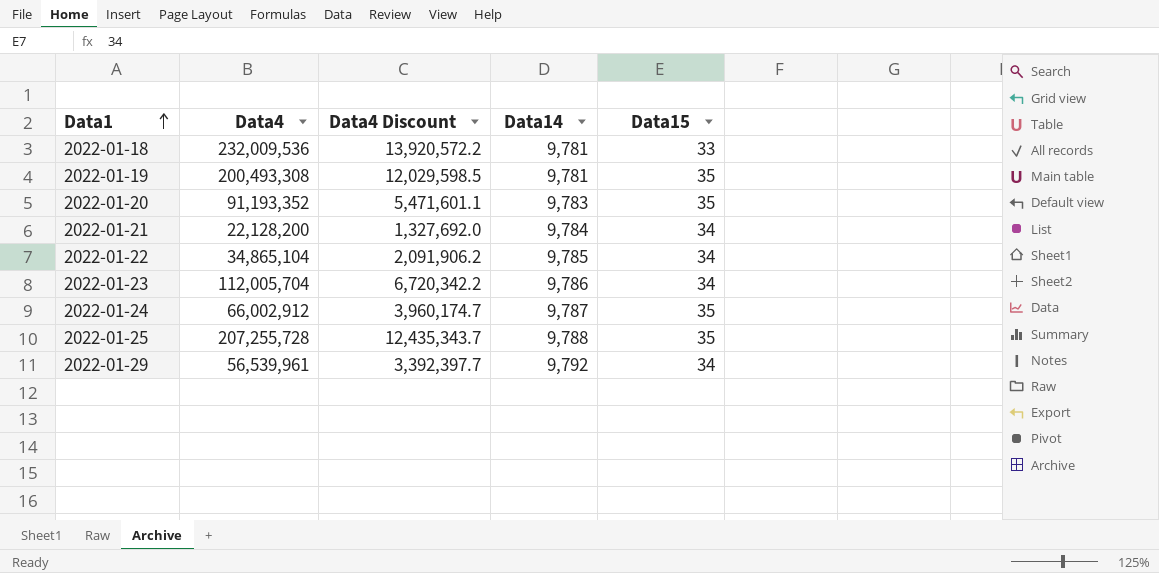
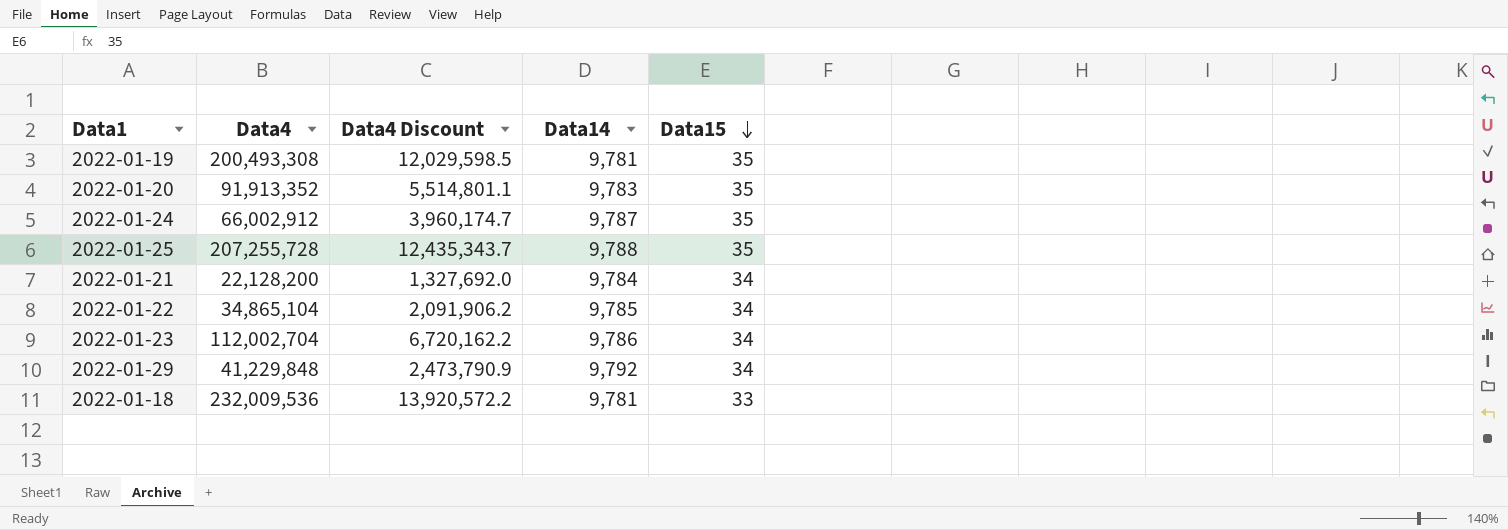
row order: Data1 ascending -> Data15 descending
2022-01-20 | Data4: 91,193,352 -> 91,913,352
2022-01-20 | Data4 Discount: 5,471,601.1 -> 5,514,801.1
2022-01-23 | Data4: 112,005,704 -> 112,002,704
2022-01-23 | Data4 Discount: 6,720,342.2 -> 6,720,162.2
2022-01-29 | Data4: 56,539,961 -> 41,229,848
2022-01-29 | Data4 Discount: 3,392,397.7 -> 2,473,790.9

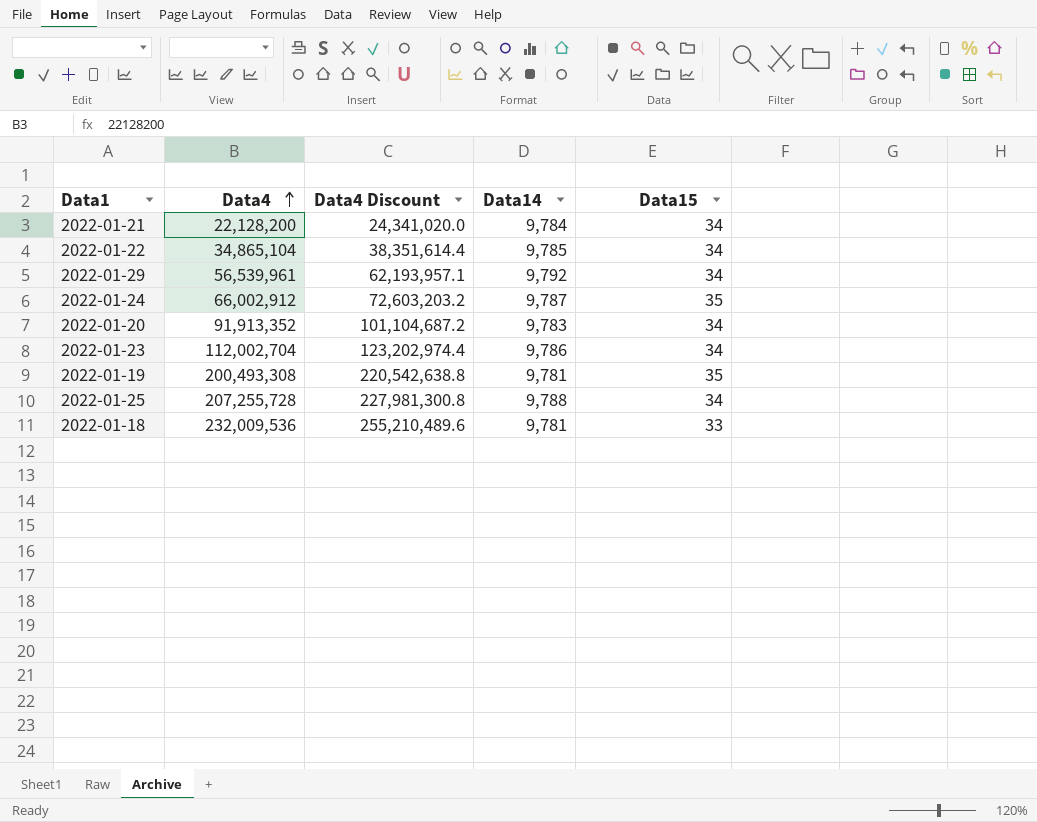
row order: Data15 descending -> Data4 ascending
column Data4 Discount | formula: [Data4] * 0.06 -> [Data4] * 1.1
2022-01-29 | Data4: 41,229,848 -> 56,539,961
2022-01-20 | Data15: 35 -> 34
2022-01-25 | Data15: 35 -> 34

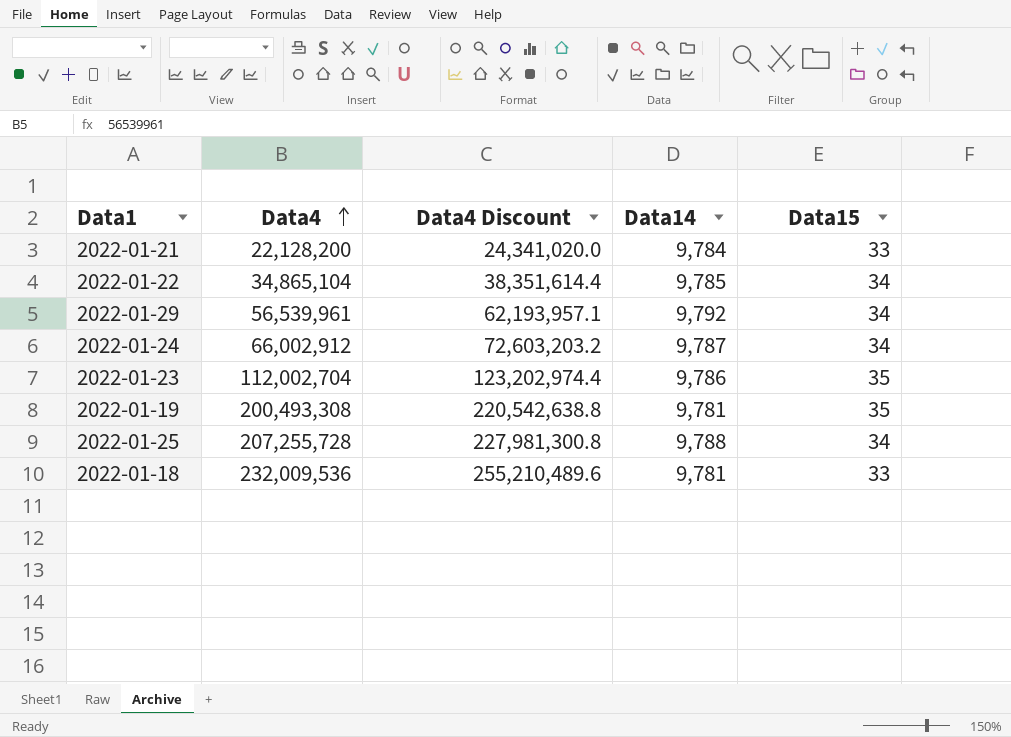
row 2022-01-20: 91,913,352 | 101,104,687.2 | 9,783 | 34 -> none
2022-01-21 | Data15: 34 -> 33
2022-01-24 | Data15: 35 -> 34
2022-01-23 | Data15: 34 -> 35

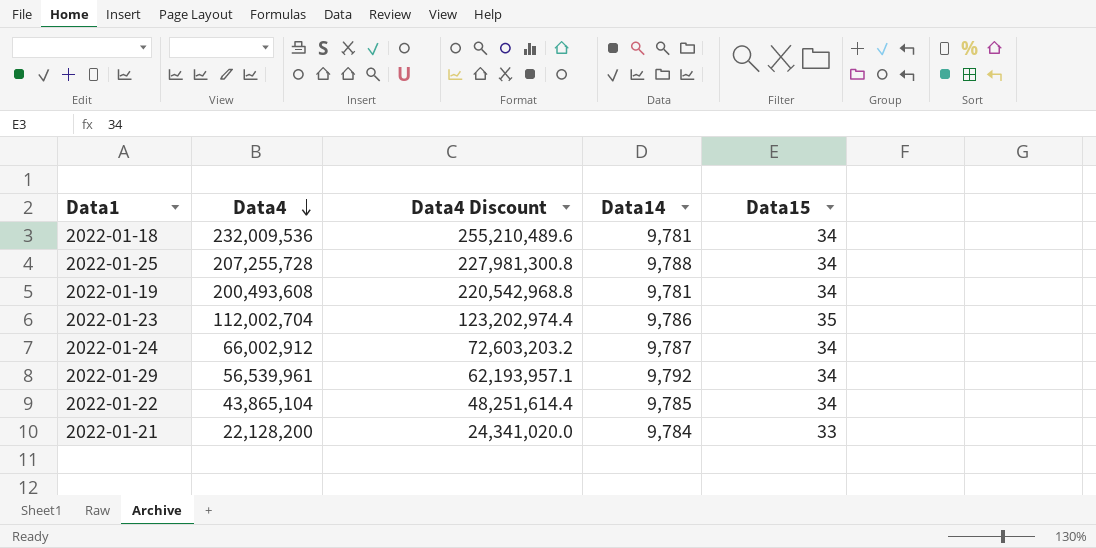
row order: Data4 ascending -> Data4 descending
2022-01-18 | Data15: 33 -> 34
2022-01-19 | Data4: 200,493,308 -> 200,493,608
2022-01-19 | Data4 Discount: 220,542,638.8 -> 220,542,968.8
2022-01-19 | Data15: 35 -> 34
2022-01-22 | Data4: 34,865,104 -> 43,865,104
2022-01-22 | Data4 Discount: 38,351,614.4 -> 48,251,614.4

